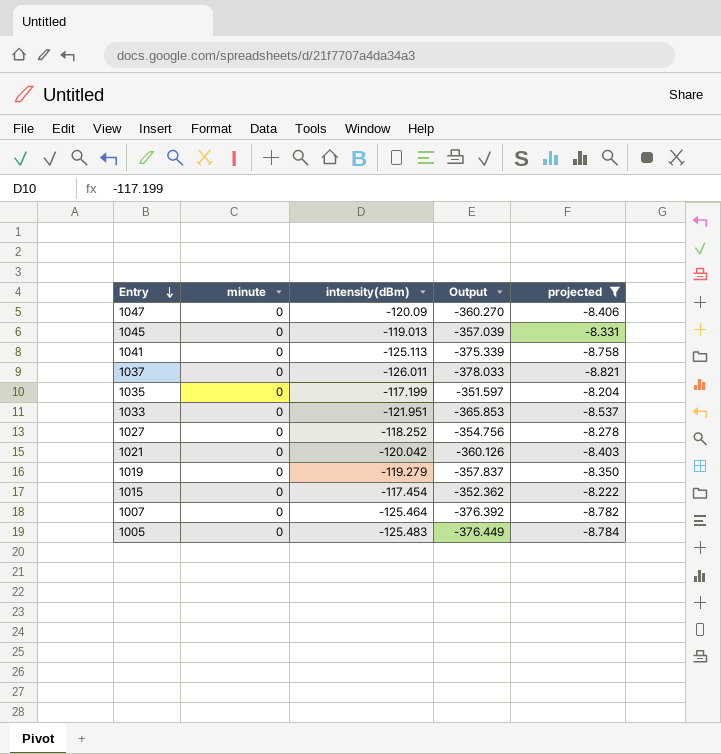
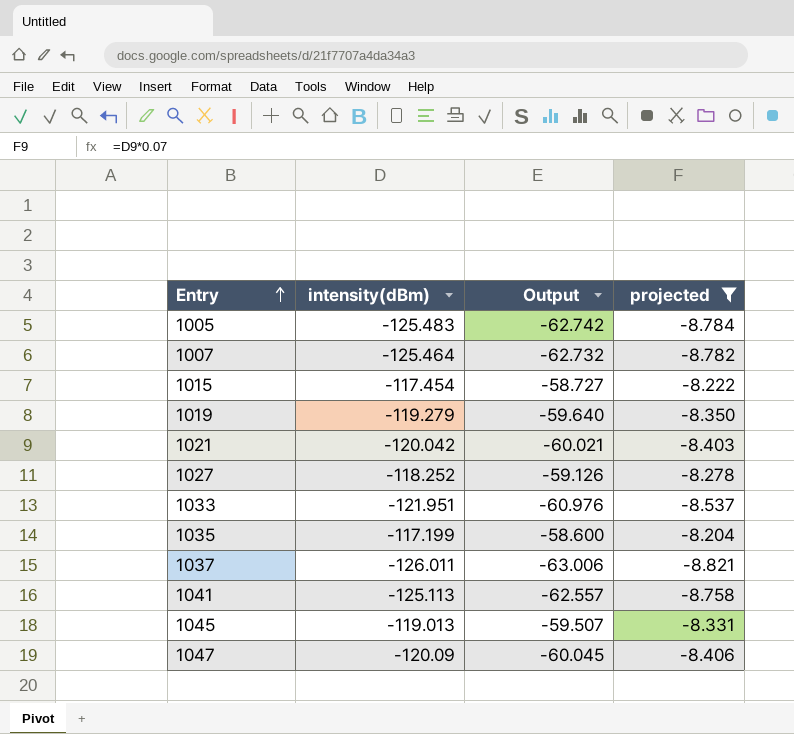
row order: Entry descending -> Entry ascending
column minute | position: 2 -> none
column Output | formula: [intensity(dBm)] * 3 -> [intensity(dBm)] * 0.5

